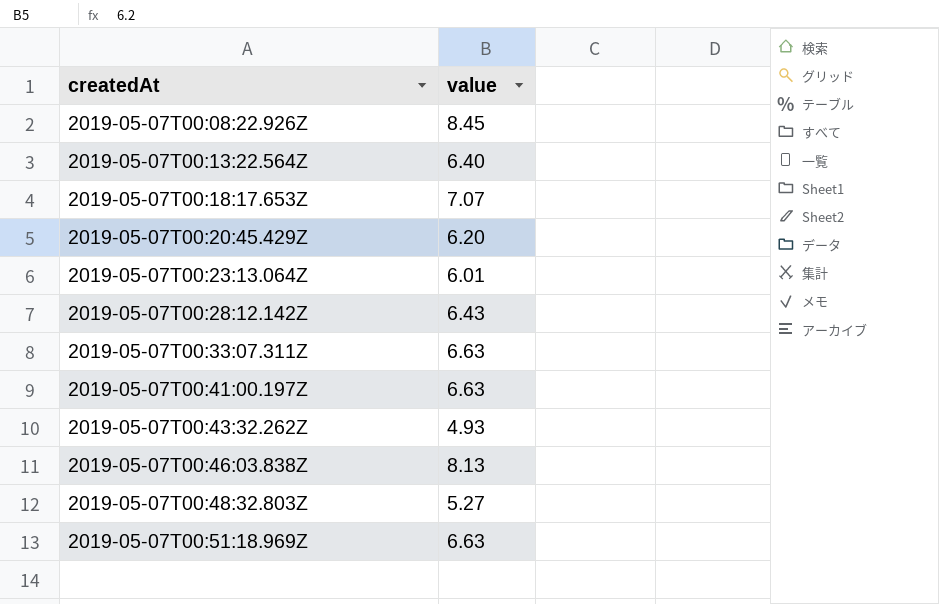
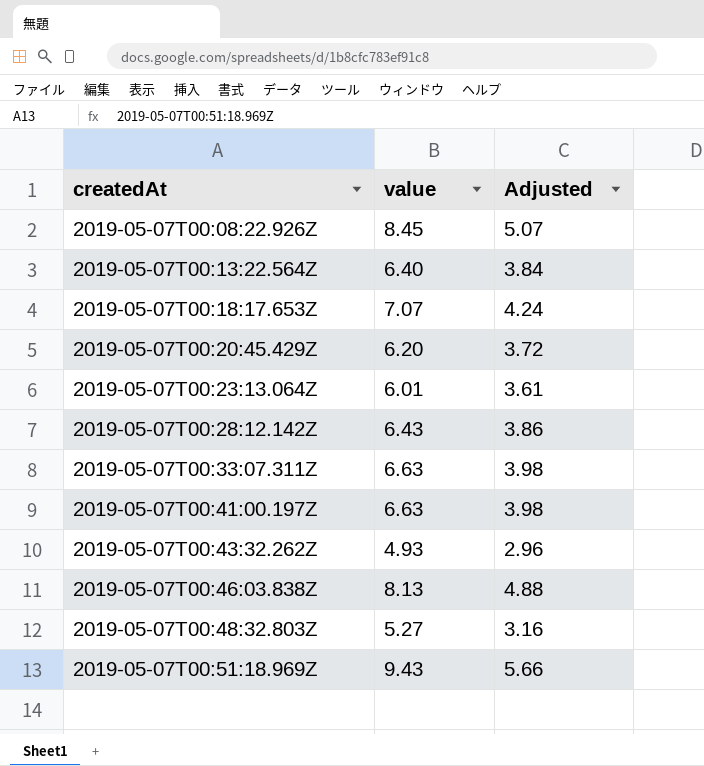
column Adjusted | formula: none -> [value] * 0.6
2019-05-07T00:51:18.969Z | value: 6.63 -> 9.43

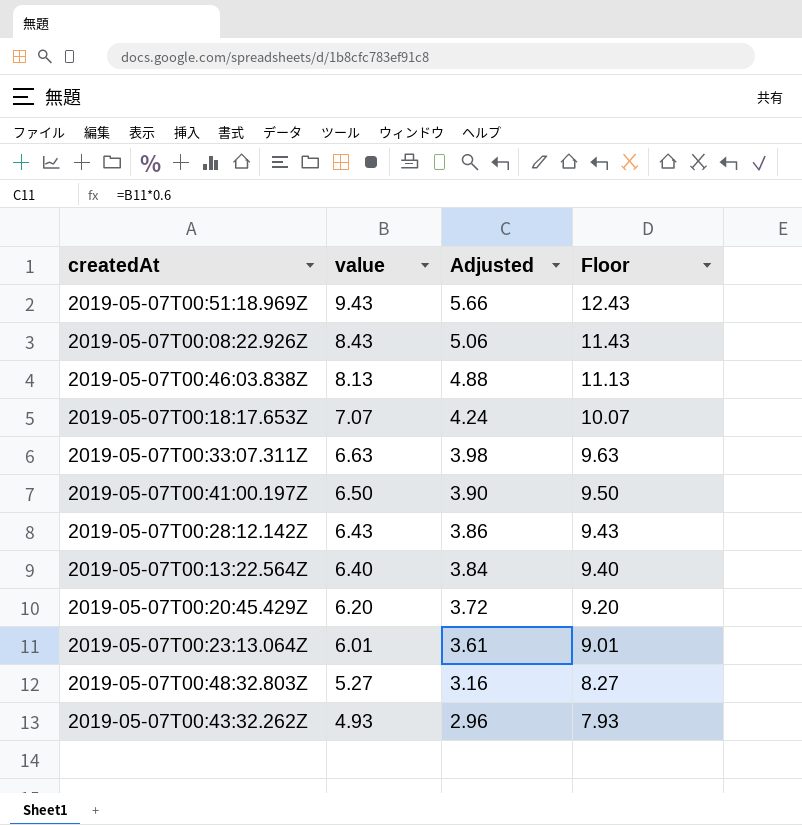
row order: createdAt ascending -> value descending
column Floor | formula: none -> [value] + 3
2019-05-07T00:08:22.926Z | value: 8.45 -> 8.43
2019-05-07T00:08:22.926Z | Adjusted: 5.07 -> 5.06
2019-05-07T00:41:00.197Z | value: 6.63 -> 6.50
2019-05-07T00:41:00.197Z | Adjusted: 3.98 -> 3.90

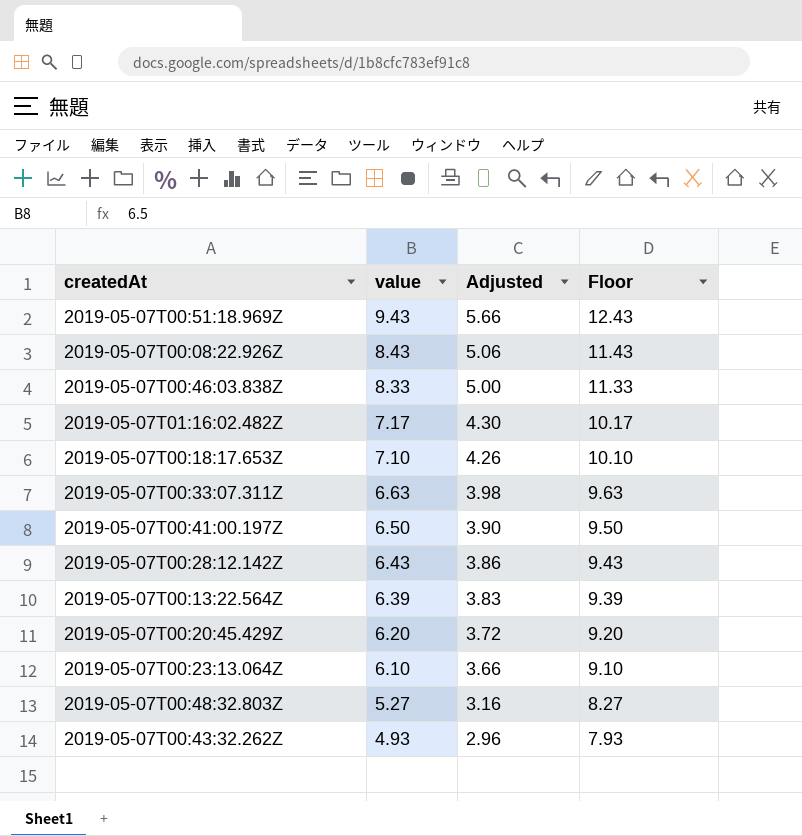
2019-05-07T00:46:03.838Z | value: 8.13 -> 8.33
2019-05-07T00:46:03.838Z | Adjusted: 4.88 -> 5.00
2019-05-07T00:46:03.838Z | Floor: 11.13 -> 11.33
row 2019-05-07T01:16:02.482Z: none -> 7.17 | 4.30 | 10.17
2019-05-07T00:18:17.653Z | value: 7.07 -> 7.10
2019-05-07T00:18:17.653Z | Adjusted: 4.24 -> 4.26
2019-05-07T00:18:17.653Z | Floor: 10.07 -> 10.10
2019-05-07T00:13:22.564Z | value: 6.40 -> 6.39
2019-05-07T00:13:22.564Z | Adjusted: 3.84 -> 3.83
2019-05-07T00:13:22.564Z | Floor: 9.40 -> 9.39
2019-05-07T00:23:13.064Z | value: 6.01 -> 6.10
2019-05-07T00:23:13.064Z | Adjusted: 3.61 -> 3.66
2019-05-07T00:23:13.064Z | Floor: 9.01 -> 9.10

